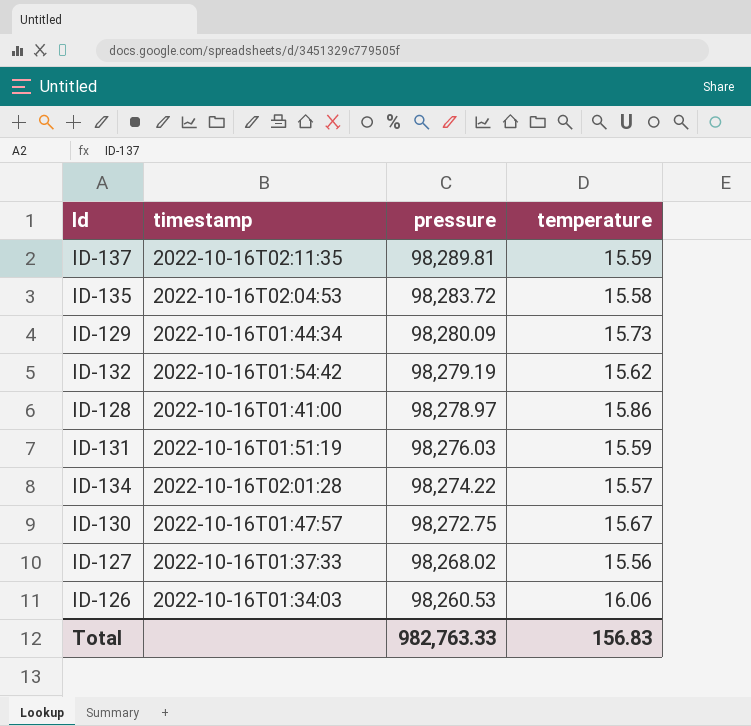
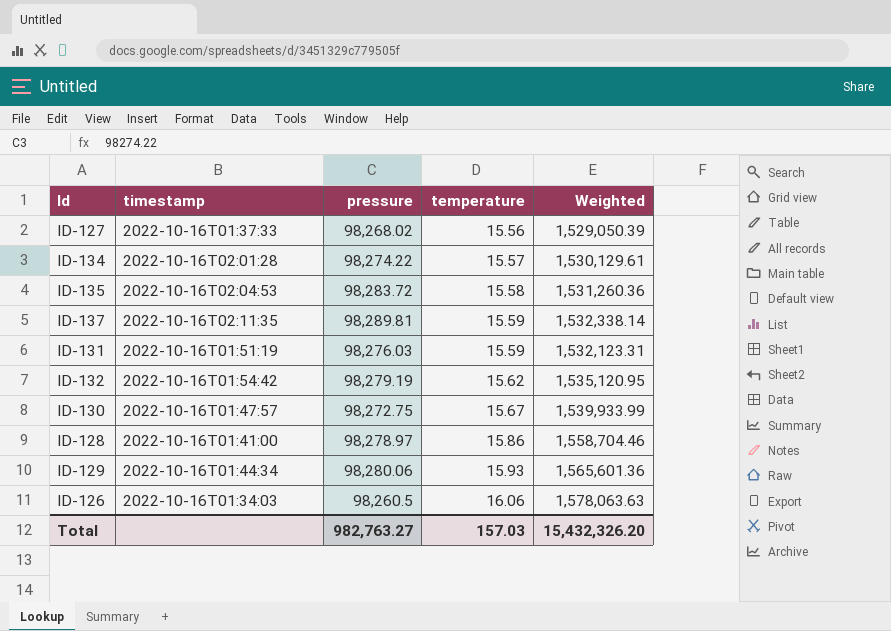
row order: pressure descending -> temperature ascending
column Weighted | formula: none -> [pressure] * [temperature]
ID-129 | pressure: 98,280.09 -> 98,280.06
ID-129 | temperature: 15.73 -> 15.93
ID-126 | pressure: 98,260.53 -> 98,260.5
Total | pressure: 982,763.33 -> 982,763.27
Total | temperature: 156.83 -> 157.03

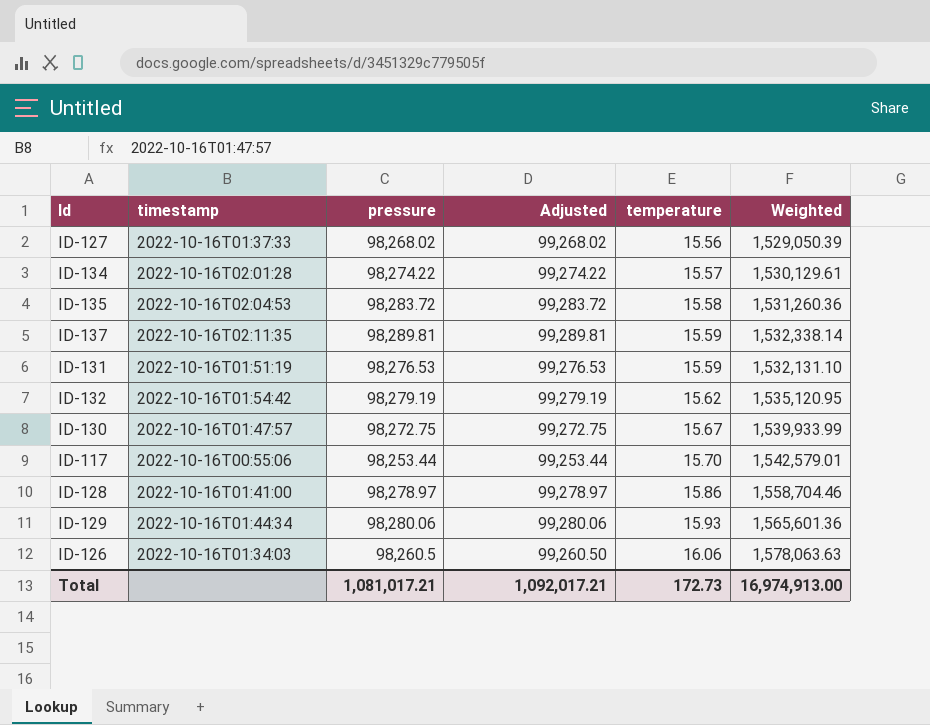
column Adjusted | formula: none -> [pressure] + 1000
ID-131 | pressure: 98,276.03 -> 98,276.53
ID-131 | Weighted: 1,532,123.31 -> 1,532,131.10
row ID-117: none -> 2022-10-16T00:55:06 | 98,253.44 | 99,253.44 | 15.70 | 1,542,579.01
Total | pressure: 982,763.27 -> 1,081,017.21
Total | temperature: 157.03 -> 172.73
Total | Weighted: 15,432,326.20 -> 16,974,913.00

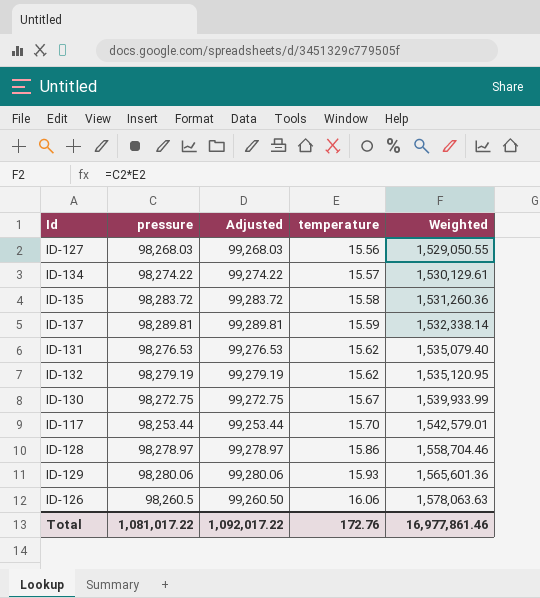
column timestamp | position: 2 -> none
ID-127 | pressure: 98,268.02 -> 98,268.03
ID-127 | Adjusted: 99,268.02 -> 99,268.03
ID-127 | Weighted: 1,529,050.39 -> 1,529,050.55
ID-131 | temperature: 15.59 -> 15.62
ID-131 | Weighted: 1,532,131.10 -> 1,535,079.40
Total | pressure: 1,081,017.21 -> 1,081,017.22
Total | Adjusted: 1,092,017.21 -> 1,092,017.22
Total | temperature: 172.73 -> 172.76
Total | Weighted: 16,974,913.00 -> 16,977,861.46

